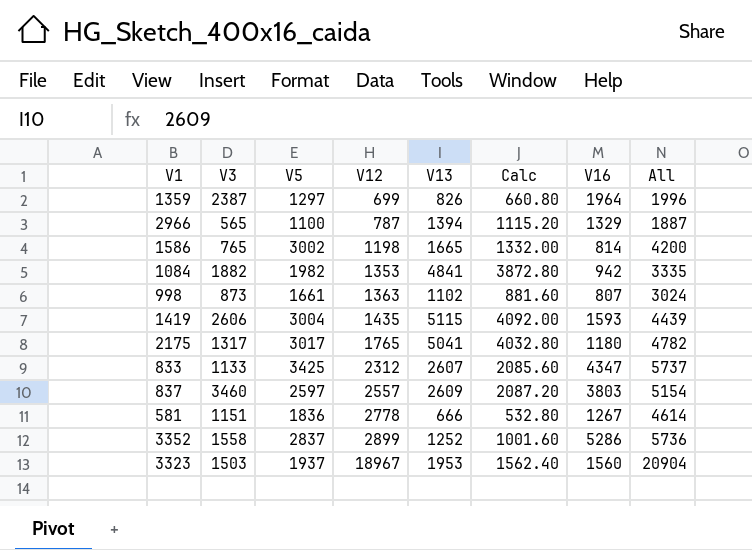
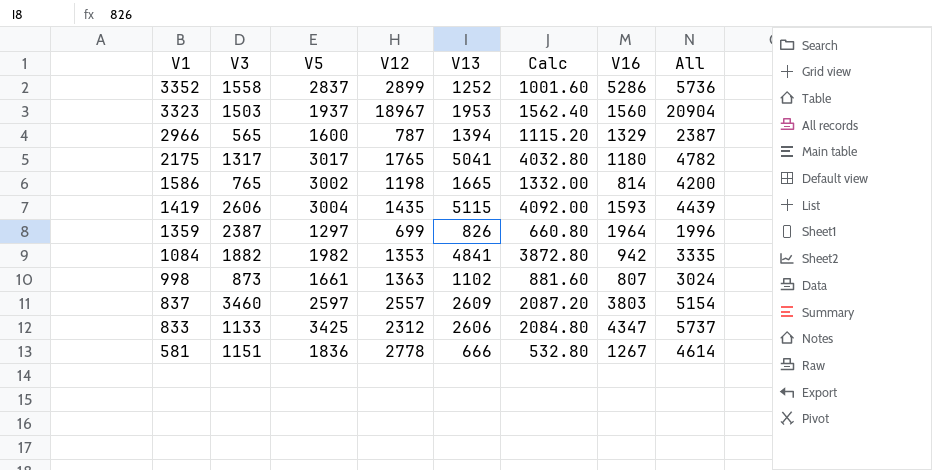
row order: V12 ascending -> V1 descending
2966 | V5: 1100 -> 1600
2966 | All: 1887 -> 2387
833 | V13: 2607 -> 2606
833 | Calc: 2085.60 -> 2084.80

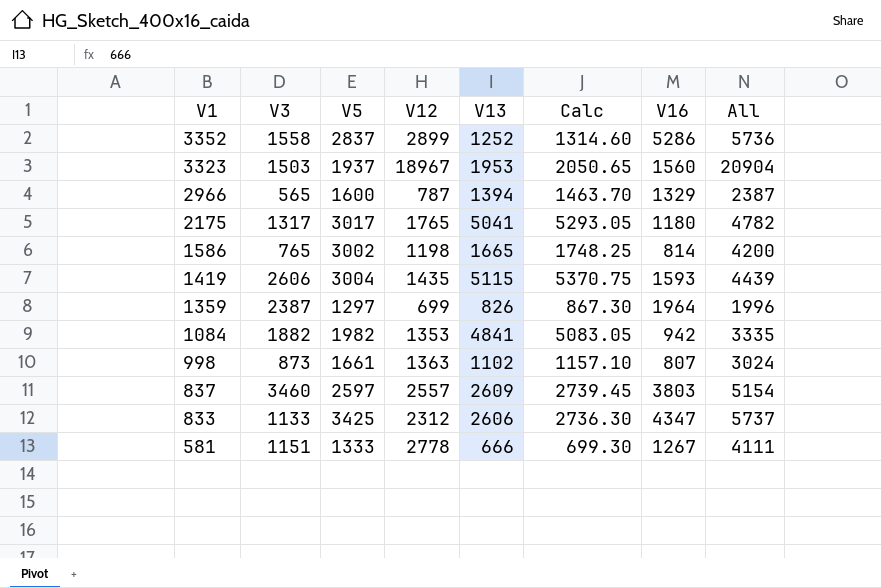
column Calc | formula: [V13] * 0.8 -> [V13] * 1.05
581 | V5: 1836 -> 1333
581 | All: 4614 -> 4111

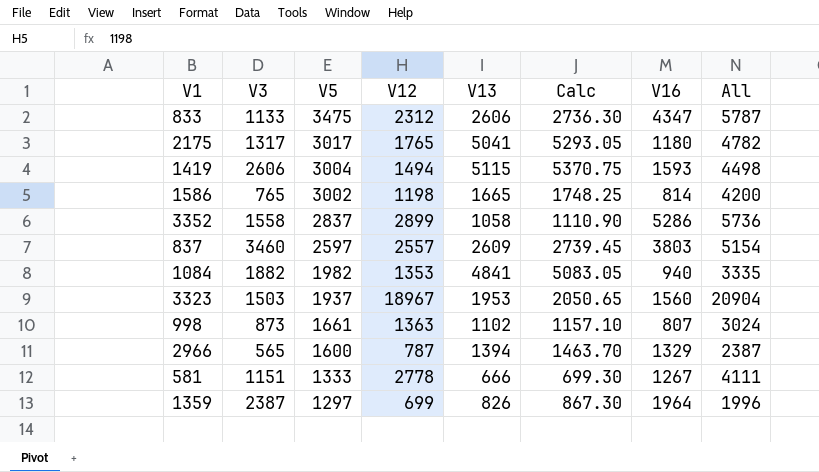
row order: V1 descending -> V5 descending
833 | V5: 3425 -> 3475
833 | All: 5737 -> 5787
1419 | V12: 1435 -> 1494
1419 | All: 4439 -> 4498
3352 | V13: 1252 -> 1058
3352 | Calc: 1314.60 -> 1110.90
1084 | V16: 942 -> 940

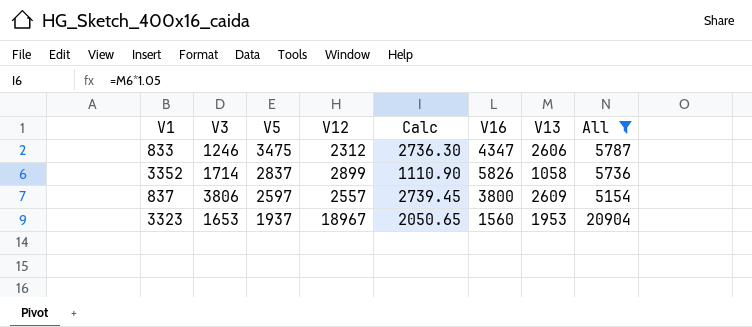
filter: none -> All >= 5154
column V13 | position: 5 -> 7
833 | V3: 1133 -> 1246
3352 | V3: 1558 -> 1714
3352 | V16: 5286 -> 5826
837 | V3: 3460 -> 3806
837 | V16: 3803 -> 3800
3323 | V3: 1503 -> 1653

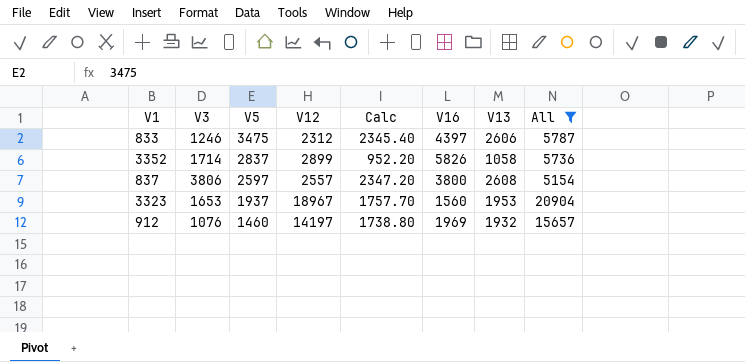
column Calc | formula: [V13] * 1.05 -> [V13] * 0.9
833 | V16: 4347 -> 4397
837 | V13: 2609 -> 2608
row 912: none -> 1076 | 1460 | 14197 | 1738.80 | 1969 | 1932 | 15657

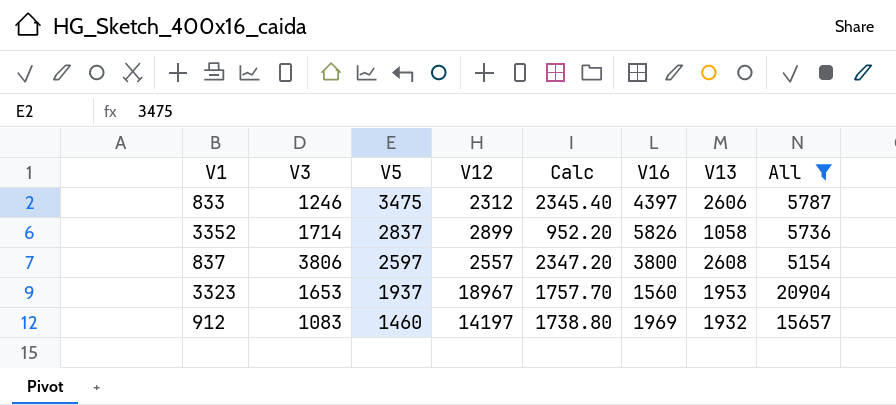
912 | V3: 1076 -> 1083

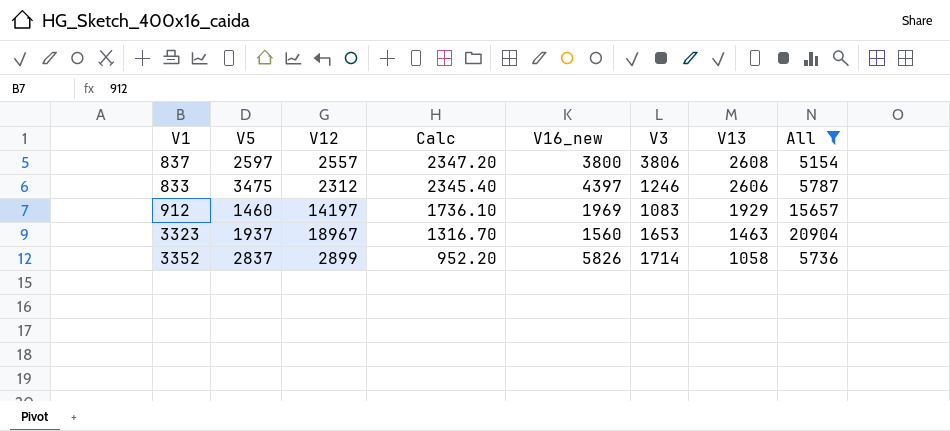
row order: V5 descending -> Calc descending
column name: V16 -> V16_new
column V3 | position: 2 -> 6
912 | Calc: 1738.80 -> 1736.10
912 | V13: 1932 -> 1929
3323 | Calc: 1757.70 -> 1316.70
3323 | V13: 1953 -> 1463

